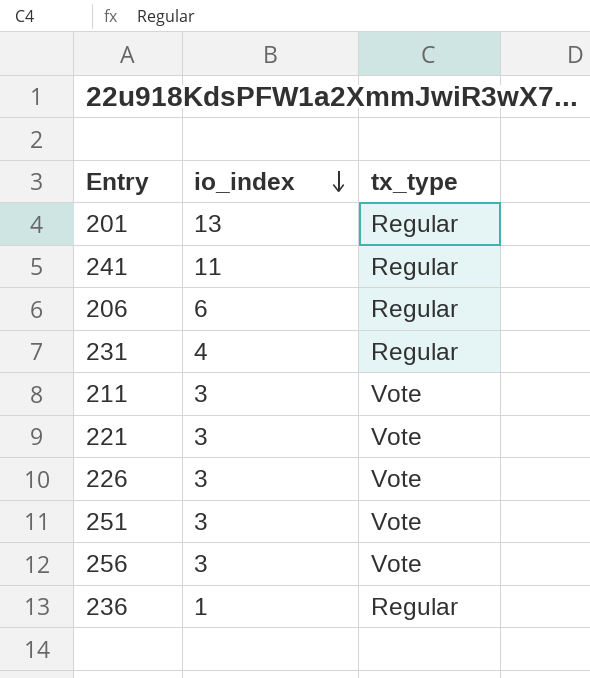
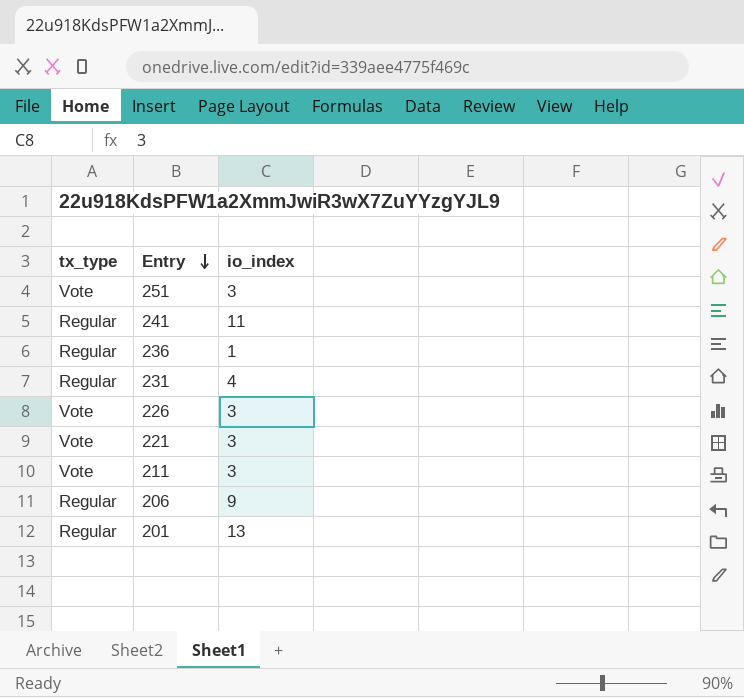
row order: io_index descending -> Entry descending
column tx_type | position: 3 -> 1
row 256: 3 | Vote -> none
206 | io_index: 6 -> 9

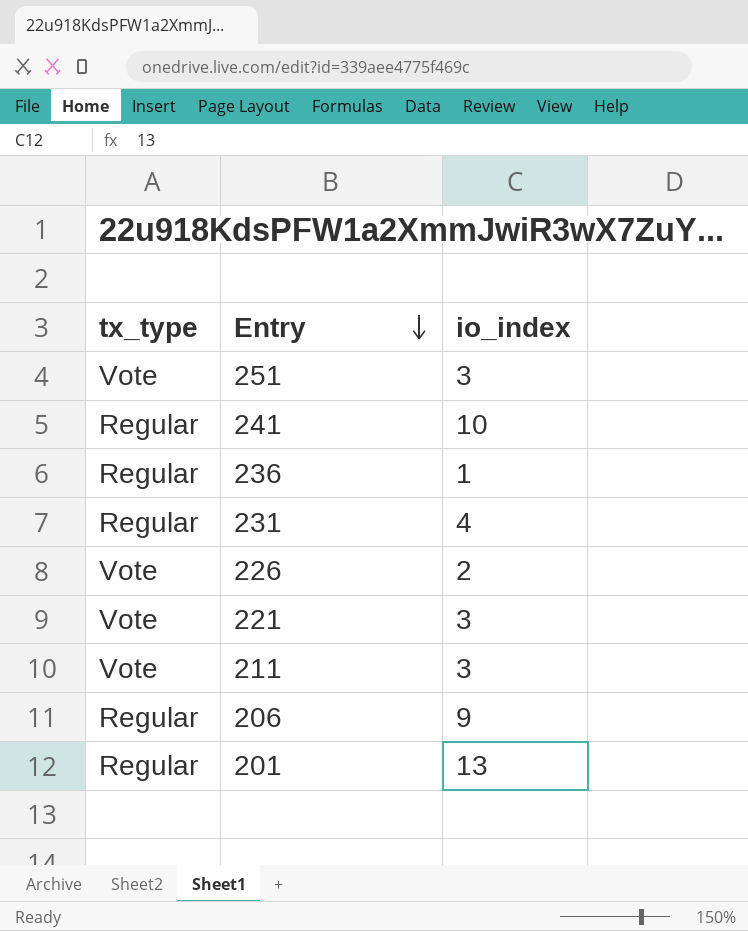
241 | io_index: 11 -> 10
226 | io_index: 3 -> 2

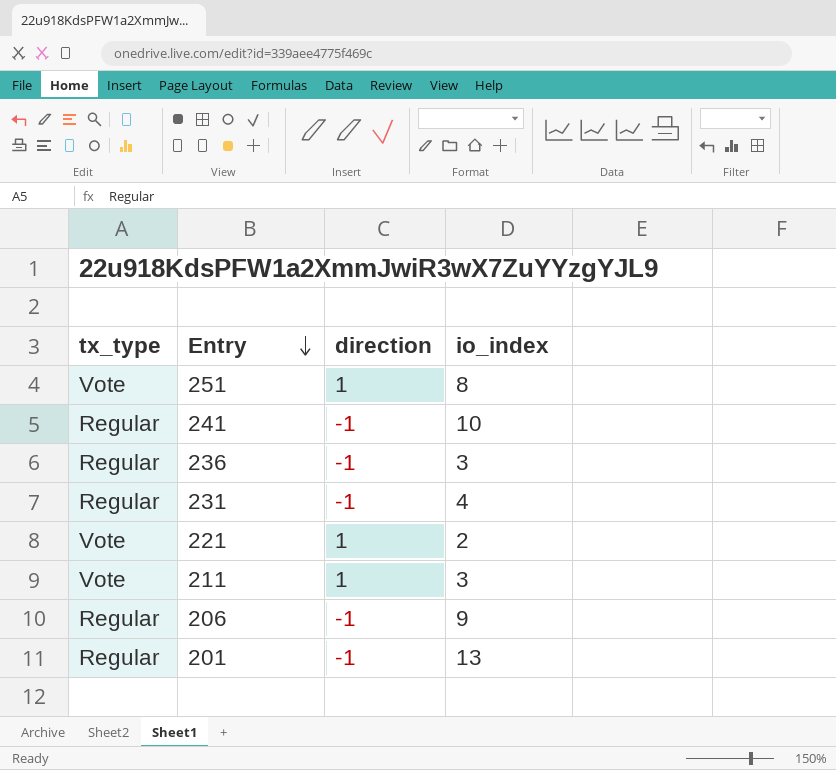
column direction | position: none -> 3
row 226: Vote | 2 -> none
251 | io_index: 3 -> 8
236 | io_index: 1 -> 3
221 | io_index: 3 -> 2

